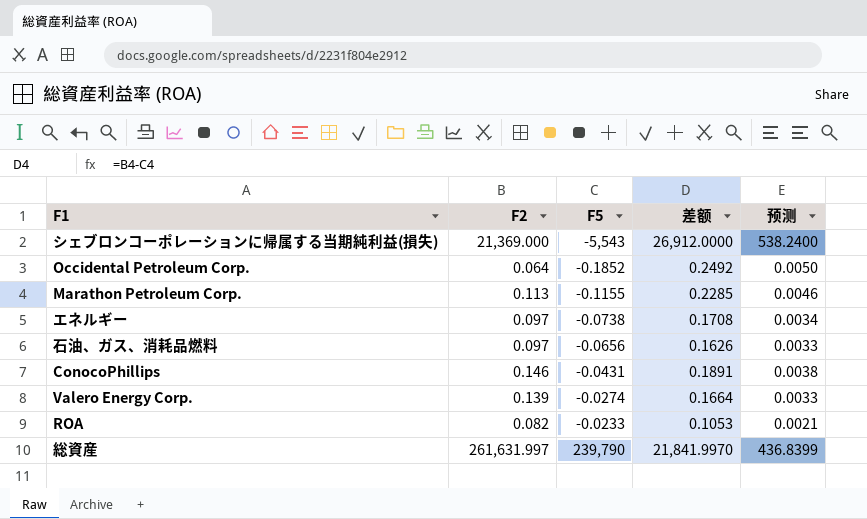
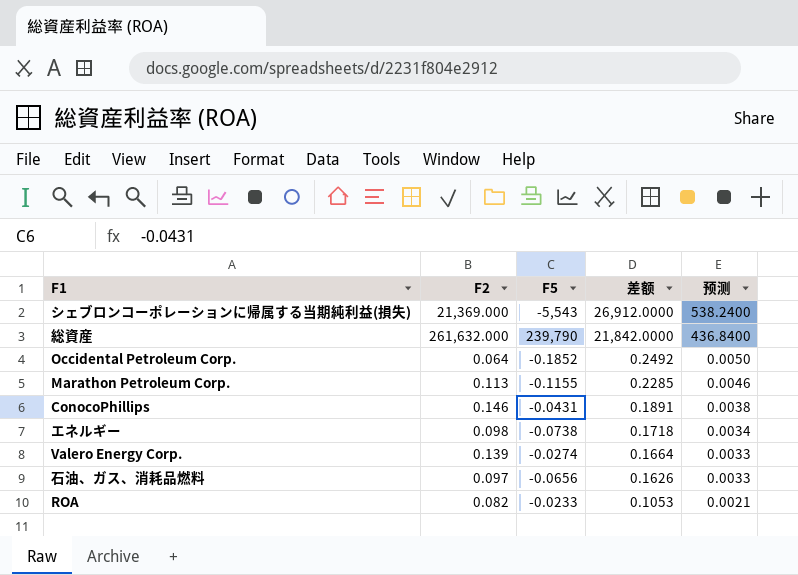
row order: F5 ascending -> 差额 descending
総資産 | F2: 261,631.997 -> 261,632.000
総資産 | 差额: 21,841.9970 -> 21,842.0000
総資産 | 预测: 436.8399 -> 436.8400
エネルギー | F2: 0.097 -> 0.098
エネルギー | 差额: 0.1708 -> 0.1718

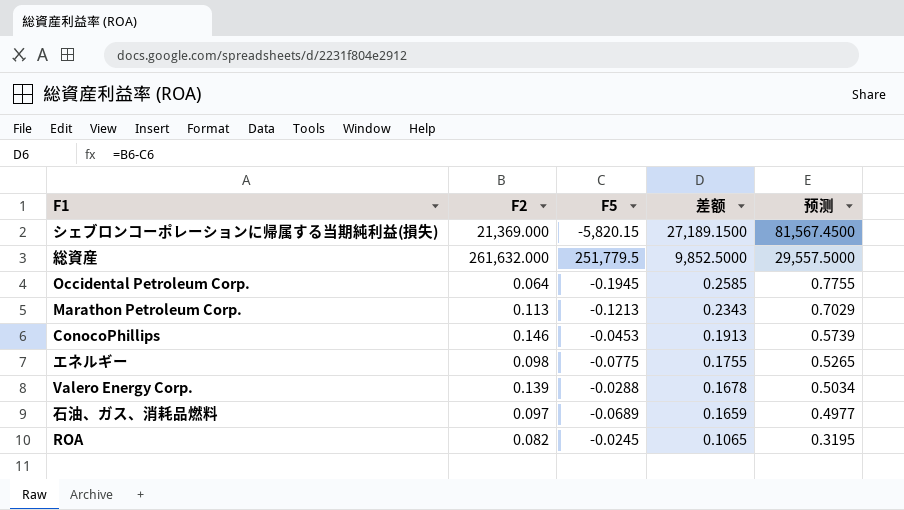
column 预测 | formula: [差额] * 0.02 -> [差额] * 3
シェブロンコーポレーションに帰属する当期純利益(損失) | F5: -5,543 -> -5,820.15
シェブロンコーポレーションに帰属する当期純利益(損失) | 差额: 26,912.0000 -> 27,189.1500
総資産 | F5: 239,790 -> 251,779.5
総資産 | 差额: 21,842.0000 -> 9,852.5000
Occidental Petroleum Corp. | F5: -0.1852 -> -0.1945
Occidental Petroleum Corp. | 差额: 0.2492 -> 0.2585
Marathon Petroleum Corp. | F5: -0.1155 -> -0.1213
Marathon Petroleum Corp. | 差额: 0.2285 -> 0.2343
ConocoPhillips | F5: -0.0431 -> -0.0453
ConocoPhillips | 差额: 0.1891 -> 0.1913
エネルギー | F5: -0.0738 -> -0.0775
エネルギー | 差额: 0.1718 -> 0.1755
Valero Energy Corp. | F5: -0.0274 -> -0.0288
Valero Energy Corp. | 差额: 0.1664 -> 0.1678
石油、ガス、消耗品燃料 | F5: -0.0656 -> -0.0689
石油、ガス、消耗品燃料 | 差额: 0.1626 -> 0.1659
ROA | F5: -0.0233 -> -0.0245
ROA | 差额: 0.1053 -> 0.1065

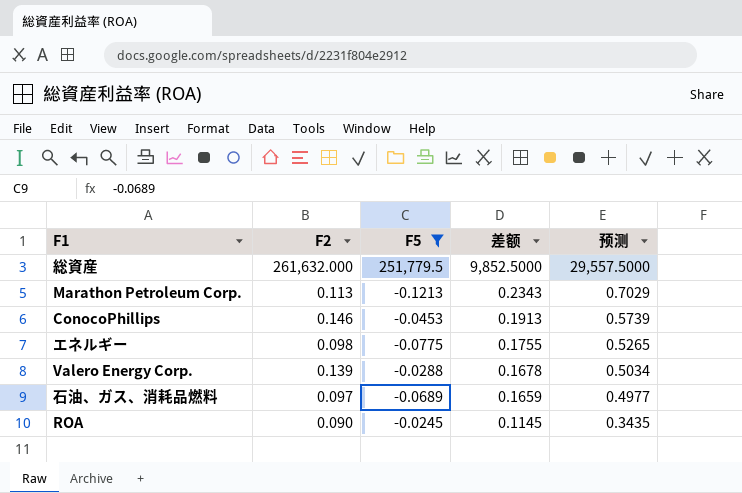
filter: none -> F5 >= -0.1213
ROA | F2: 0.082 -> 0.090
ROA | 差额: 0.1065 -> 0.1145
ROA | 预测: 0.3195 -> 0.3435

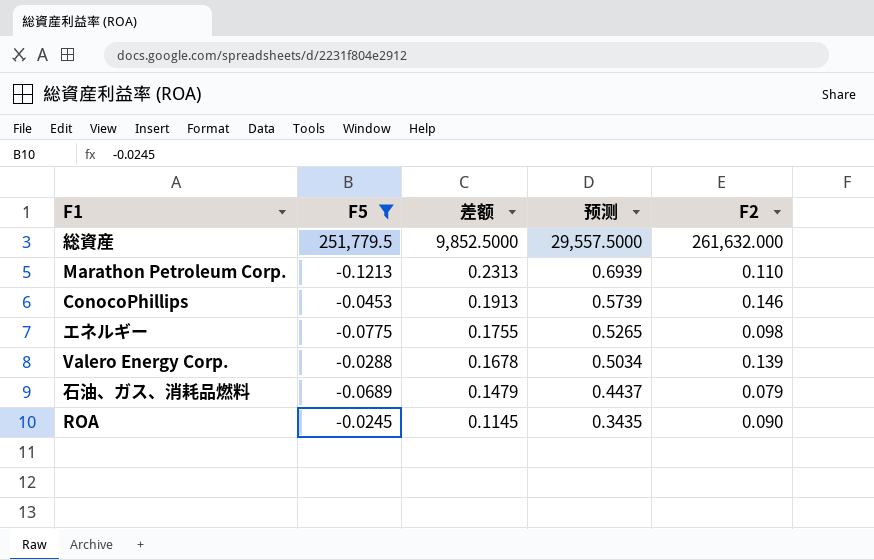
column F2 | position: 2 -> 5
Marathon Petroleum Corp. | 差额: 0.2343 -> 0.2313
Marathon Petroleum Corp. | 预测: 0.7029 -> 0.6939
Marathon Petroleum Corp. | F2: 0.113 -> 0.110
石油、ガス、消耗品燃料 | 差额: 0.1659 -> 0.1479
石油、ガス、消耗品燃料 | 预测: 0.4977 -> 0.4437
石油、ガス、消耗品燃料 | F2: 0.097 -> 0.079

